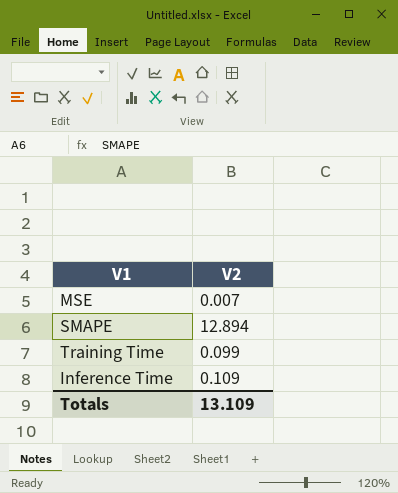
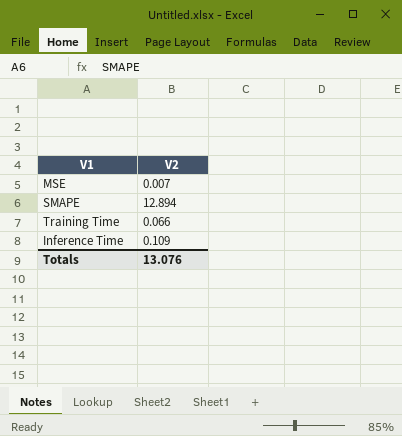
Training Time | V2: 0.099 -> 0.066
Totals | V2: 13.109 -> 13.076

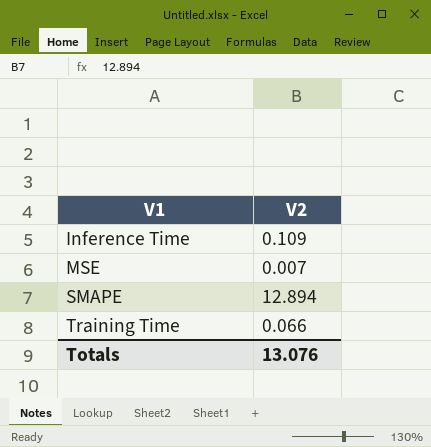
row order: none -> V1 ascending

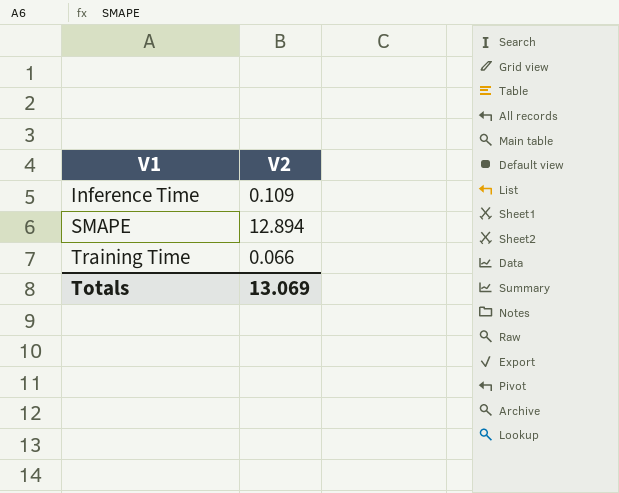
row MSE: 0.007 -> none
Totals | V2: 13.076 -> 13.069

